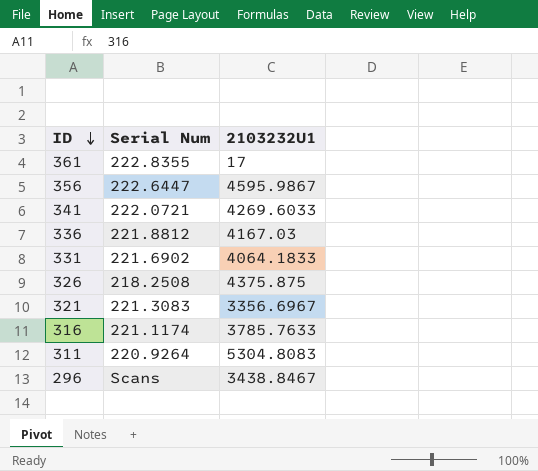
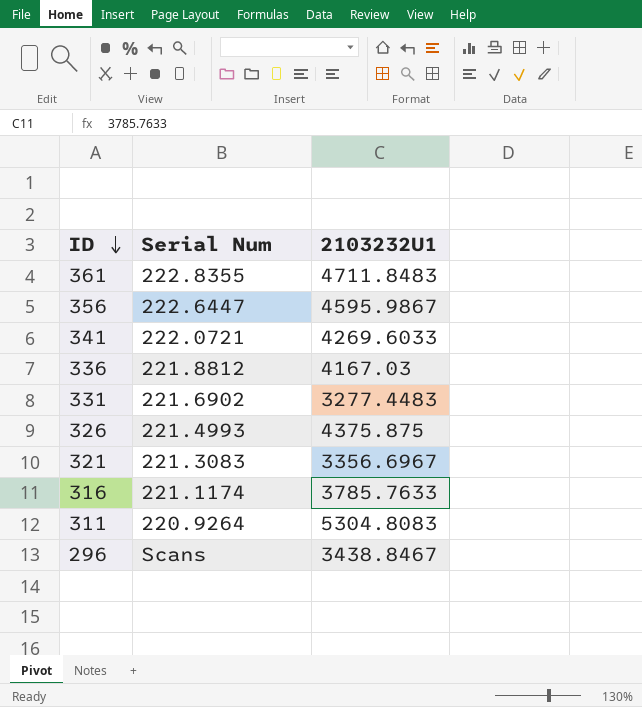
361 | 2103232U1: 17 -> 4711.8483
331 | 2103232U1: 4064.1833 -> 3277.4483
326 | Serial Num: 218.2508 -> 221.4993

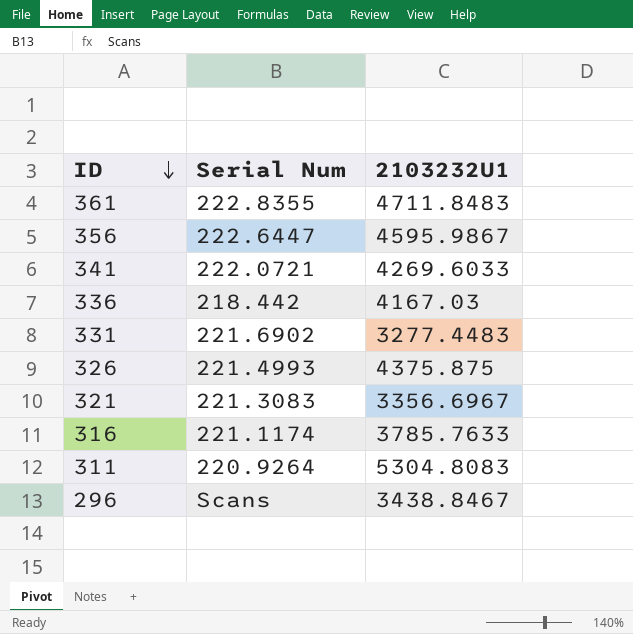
336 | Serial Num: 221.8812 -> 218.442

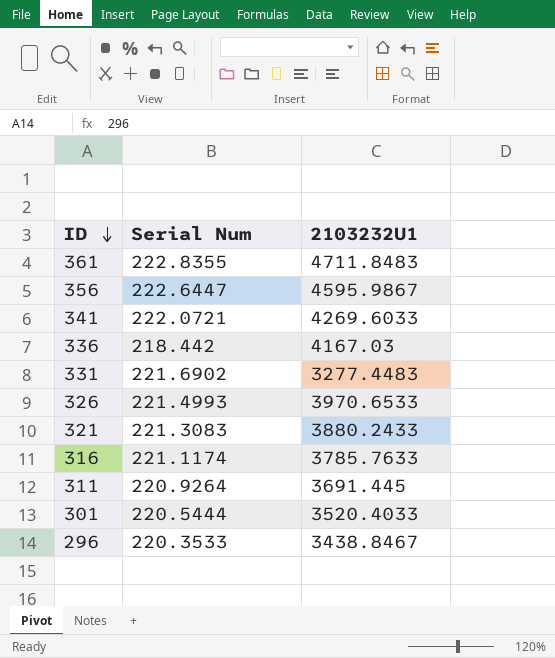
326 | 2103232U1: 4375.875 -> 3970.6533
321 | 2103232U1: 3356.6967 -> 3880.2433
311 | 2103232U1: 5304.8083 -> 3691.445
row 301: none -> 220.5444 | 3520.4033
296 | Serial Num: Scans -> 220.3533

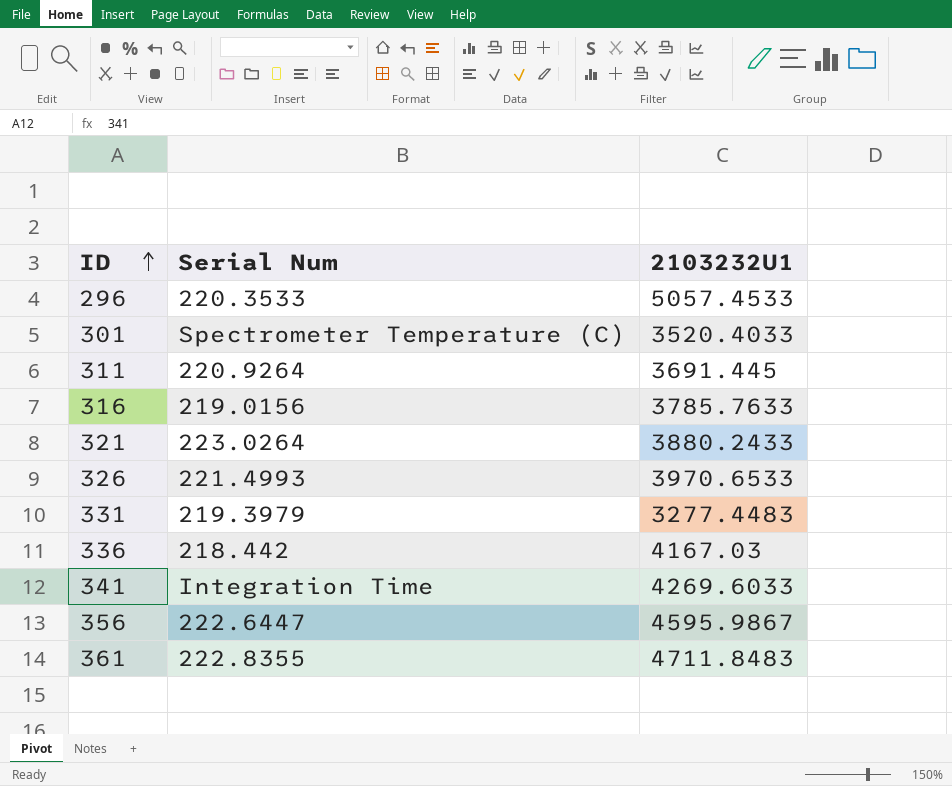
row order: ID descending -> ID ascending
296 | 2103232U1: 3438.8467 -> 5057.4533
301 | Serial Num: 220.5444 -> Spectrometer Temperature (C)
316 | Serial Num: 221.1174 -> 219.0156
321 | Serial Num: 221.3083 -> 223.0264
331 | Serial Num: 221.6902 -> 219.3979
341 | Serial Num: 222.0721 -> Integration Time

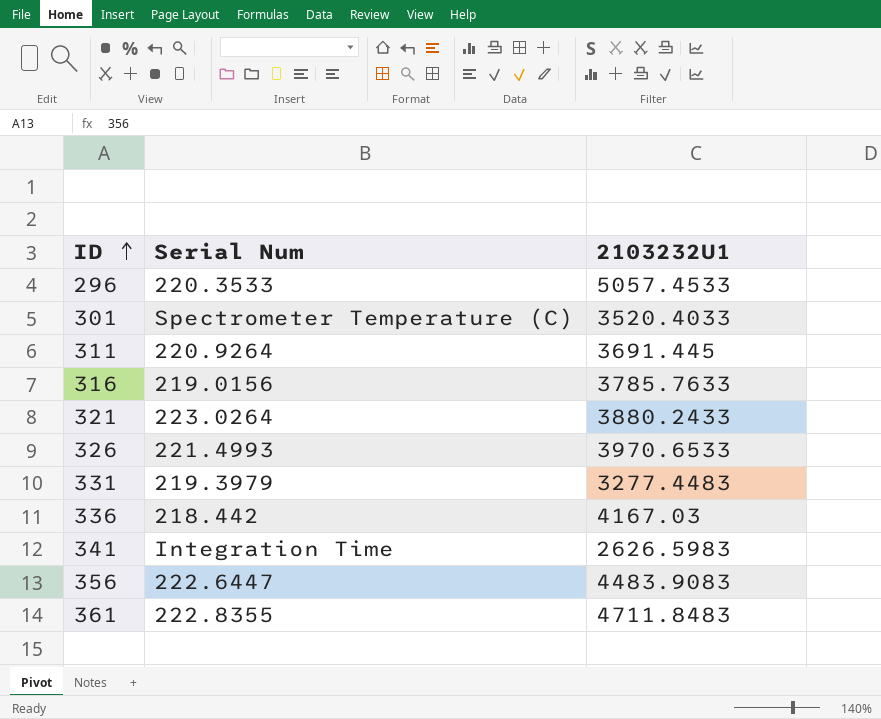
341 | 2103232U1: 4269.6033 -> 2626.5983
356 | 2103232U1: 4595.9867 -> 4483.9083

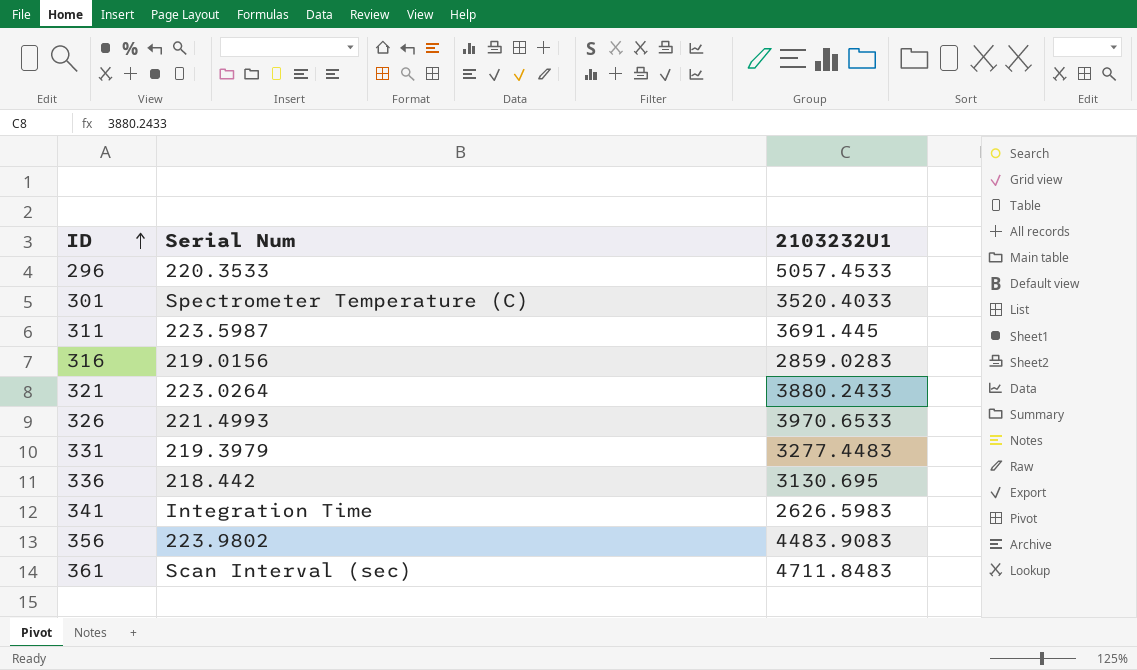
311 | Serial Num: 220.9264 -> 223.5987
316 | 2103232U1: 3785.7633 -> 2859.0283
336 | 2103232U1: 4167.03 -> 3130.695
356 | Serial Num: 222.6447 -> 223.9802
361 | Serial Num: 222.8355 -> Scan Interval (sec)

